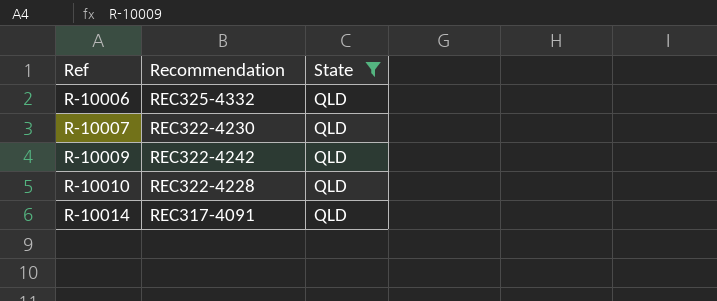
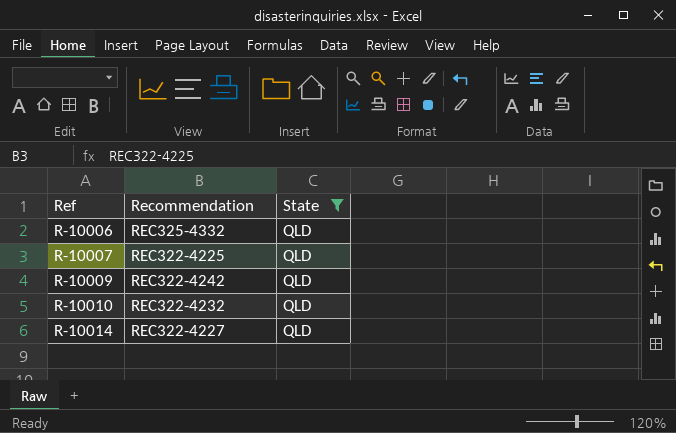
R-10007 | Recommendation: REC322-4230 -> REC322-4225
R-10010 | Recommendation: REC322-4228 -> REC322-4232
R-10014 | Recommendation: REC317-4091 -> REC322-4227

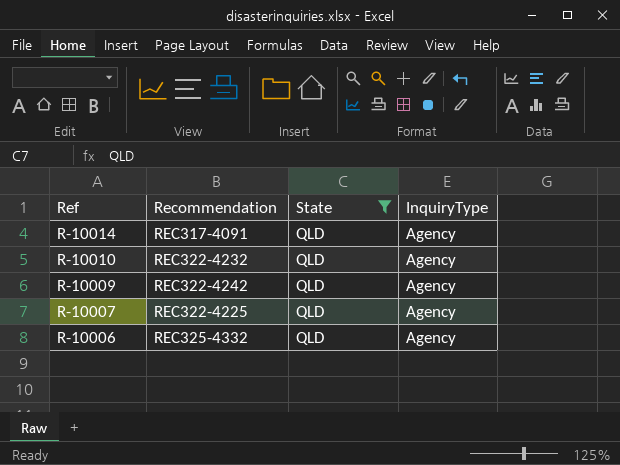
row order: Ref ascending -> Ref descending
column InquiryType | position: none -> 4
R-10014 | Recommendation: REC322-4227 -> REC317-4091

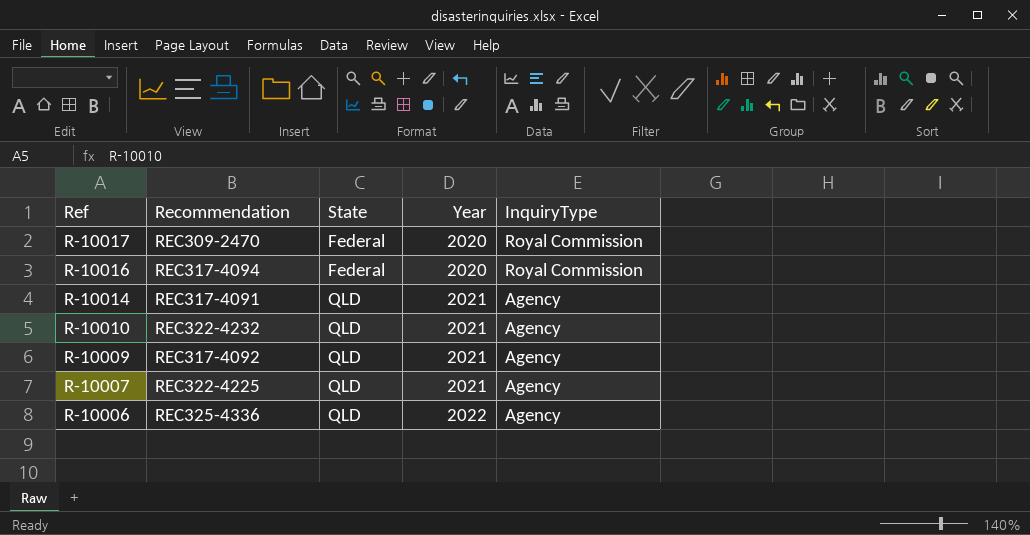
filter: State = QLD -> none
column Year | position: none -> 4
R-10009 | Recommendation: REC322-4242 -> REC317-4092
R-10006 | Recommendation: REC325-4332 -> REC325-4336

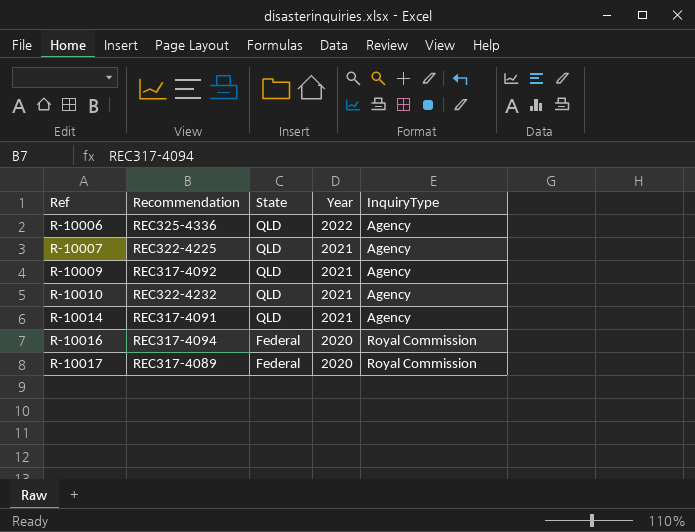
row order: Ref descending -> Ref ascending
R-10017 | Recommendation: REC309-2470 -> REC317-4089

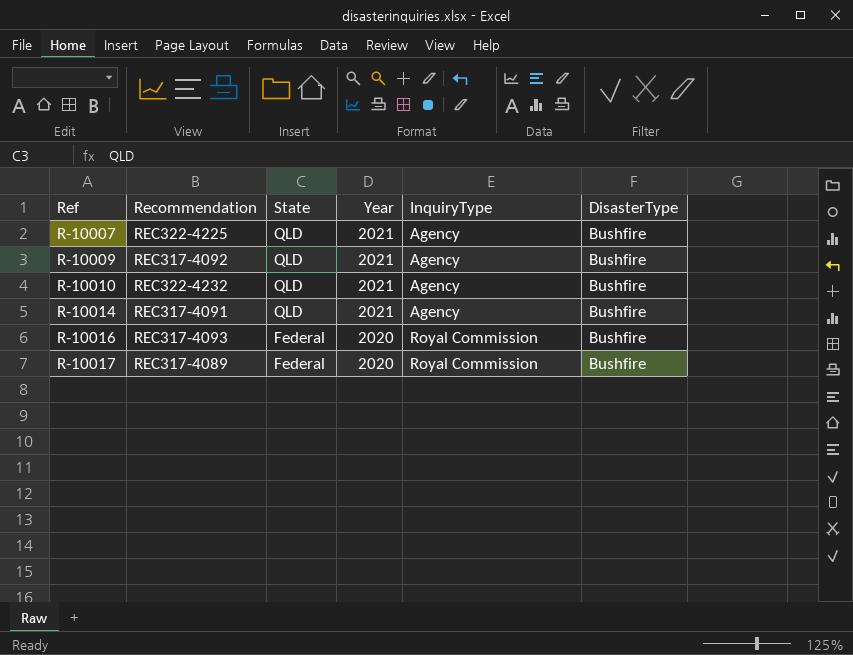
column DisasterType | position: none -> 6
row R-10006: REC325-4336 | QLD | 2022 | Agency -> none
R-10016 | Recommendation: REC317-4094 -> REC317-4093

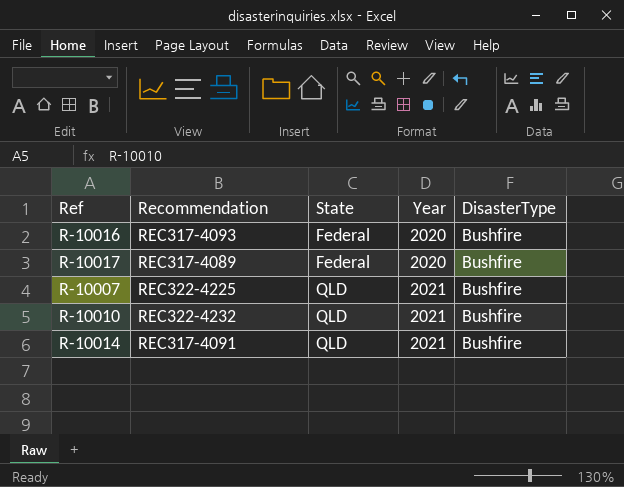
row order: Ref ascending -> State ascending
column InquiryType | position: 5 -> none
row R-10009: REC317-4092 | QLD | 2021 | Agency | Bushfire -> none

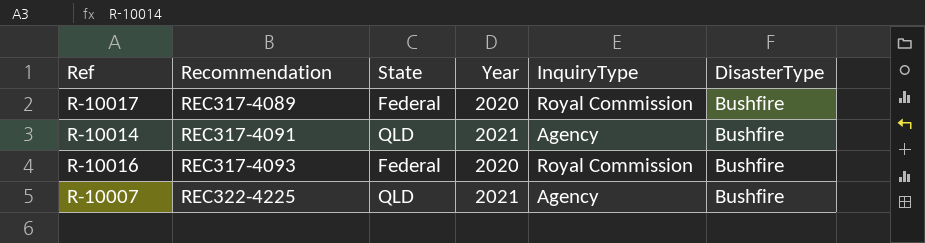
row order: State ascending -> Recommendation ascending
column InquiryType | position: none -> 5
row R-10010: REC322-4232 | QLD | 2021 | Bushfire -> none

